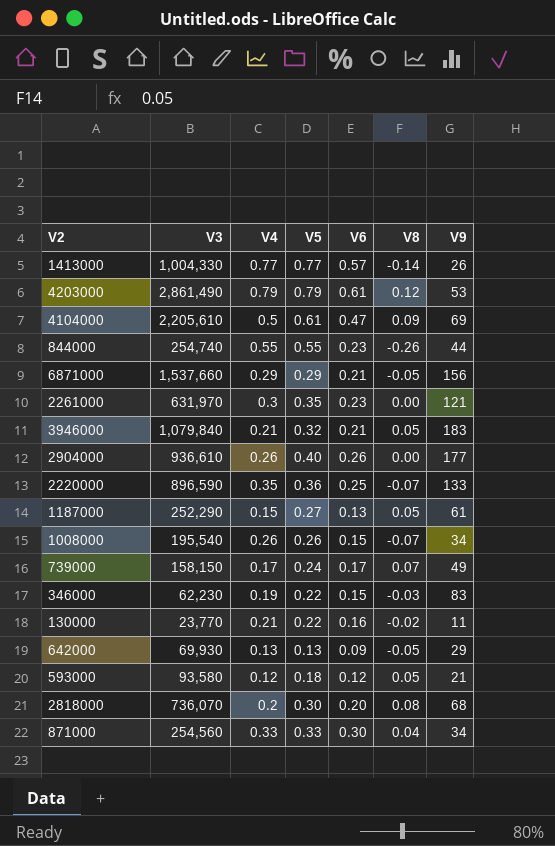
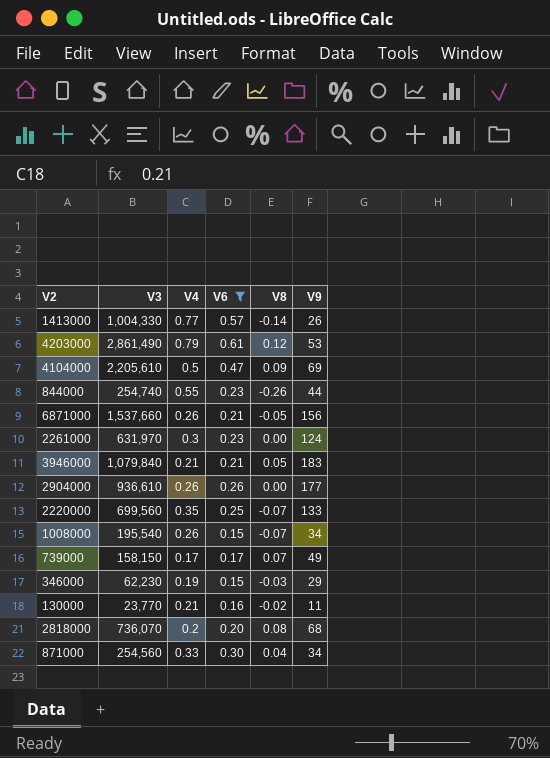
filter: none -> V6 >= 0.15
column V5 | position: 4 -> none
6871000 | V4: 0.29 -> 0.26
2261000 | V9: 121 -> 124
2220000 | V3: 896,590 -> 699,560
346000 | V9: 83 -> 29

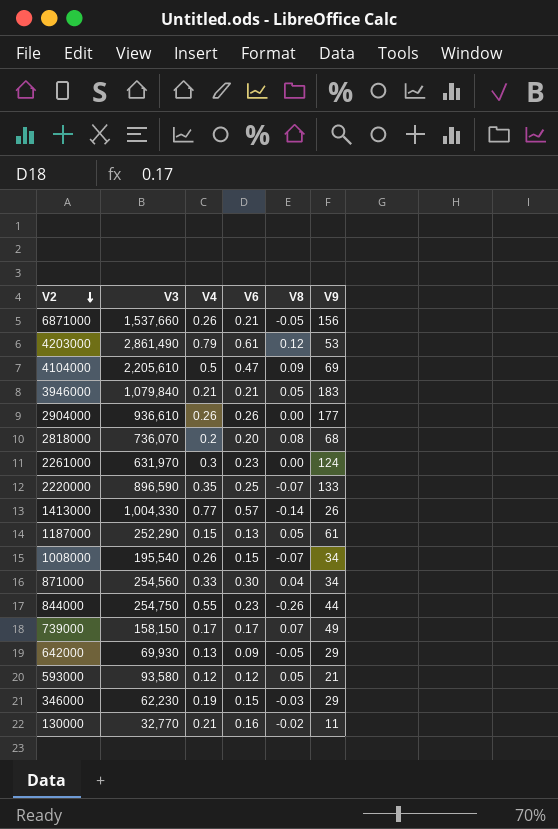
filter: V6 >= 0.15 -> none
row order: none -> V2 descending
2220000 | V3: 699,560 -> 896,590
844000 | V3: 254,740 -> 254,750
130000 | V3: 23,770 -> 32,770

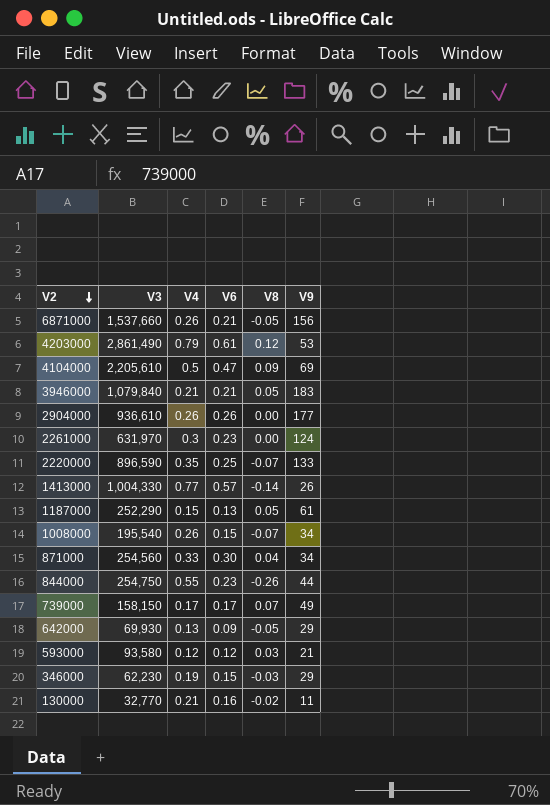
row 2818000: 736,070 | 0.2 | 0.20 | 0.08 | 68 -> none
593000 | V8: 0.05 -> 0.03

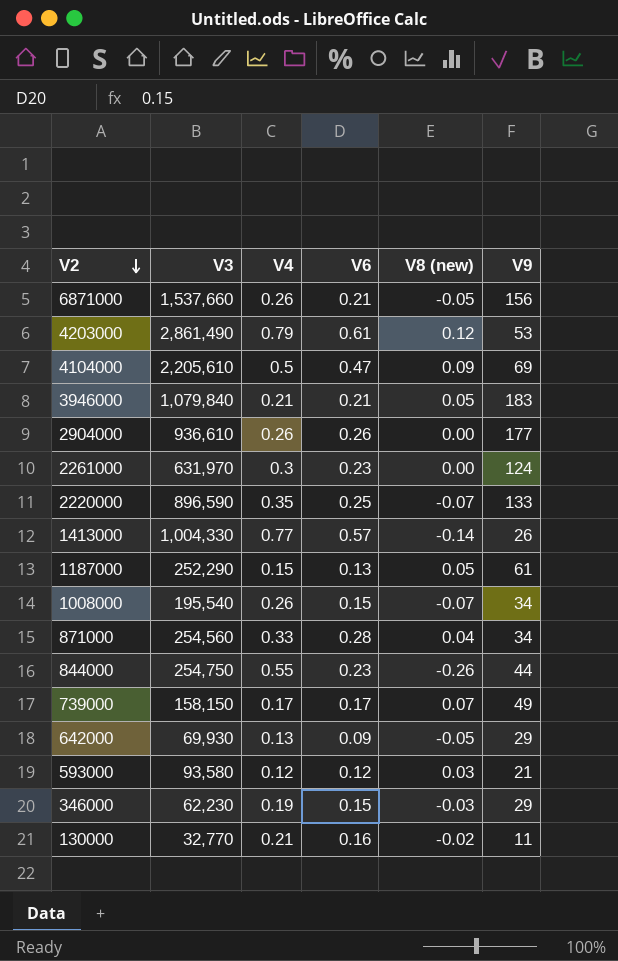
column name: V8 -> V8 (new)
871000 | V6: 0.30 -> 0.28

